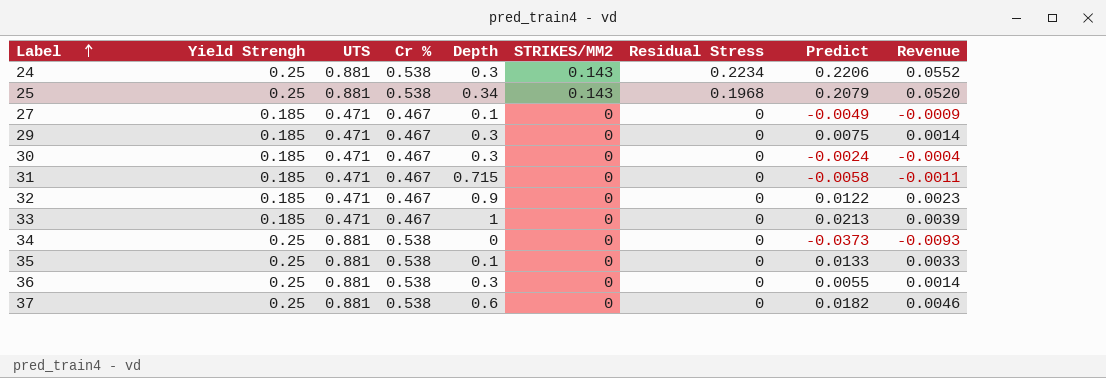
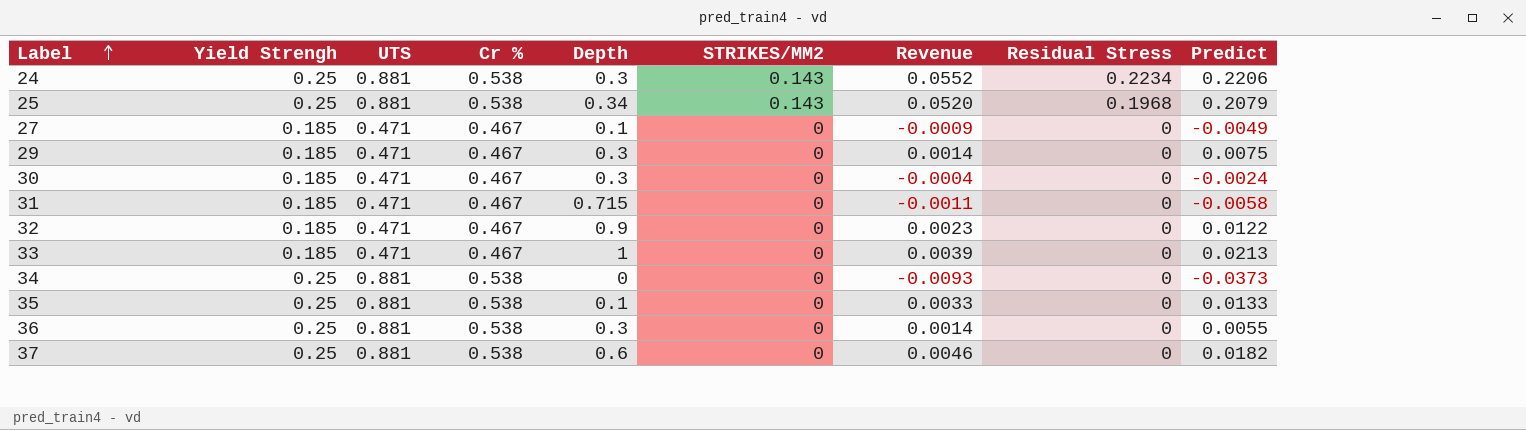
column Revenue | position: 9 -> 7

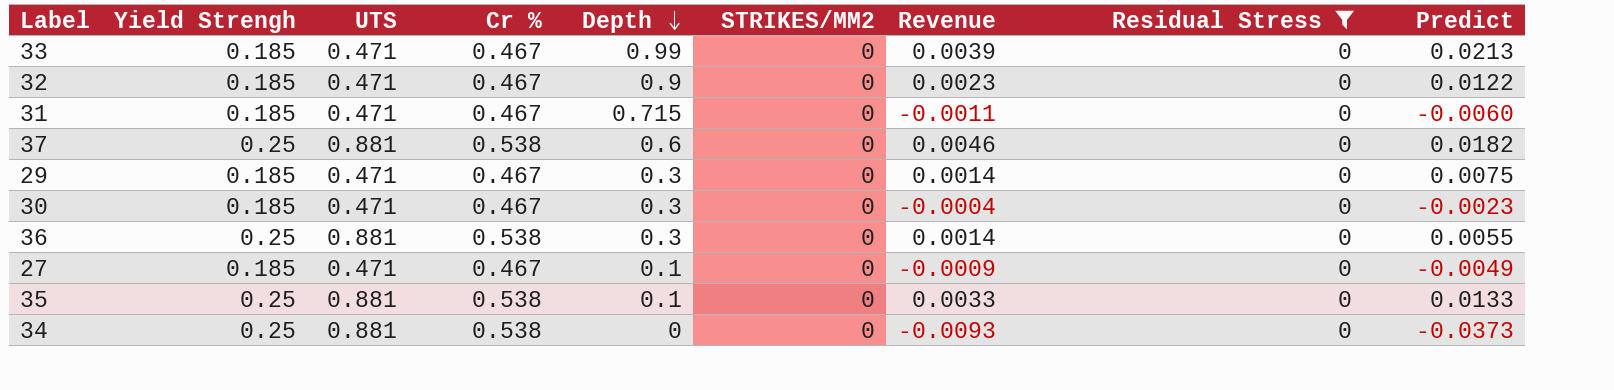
filter: none -> Residual Stress = 0
row order: Label ascending -> Depth descending
33 | Depth: 1 -> 0.99
31 | Predict: -0.0058 -> -0.0060
30 | Predict: -0.0024 -> -0.0023

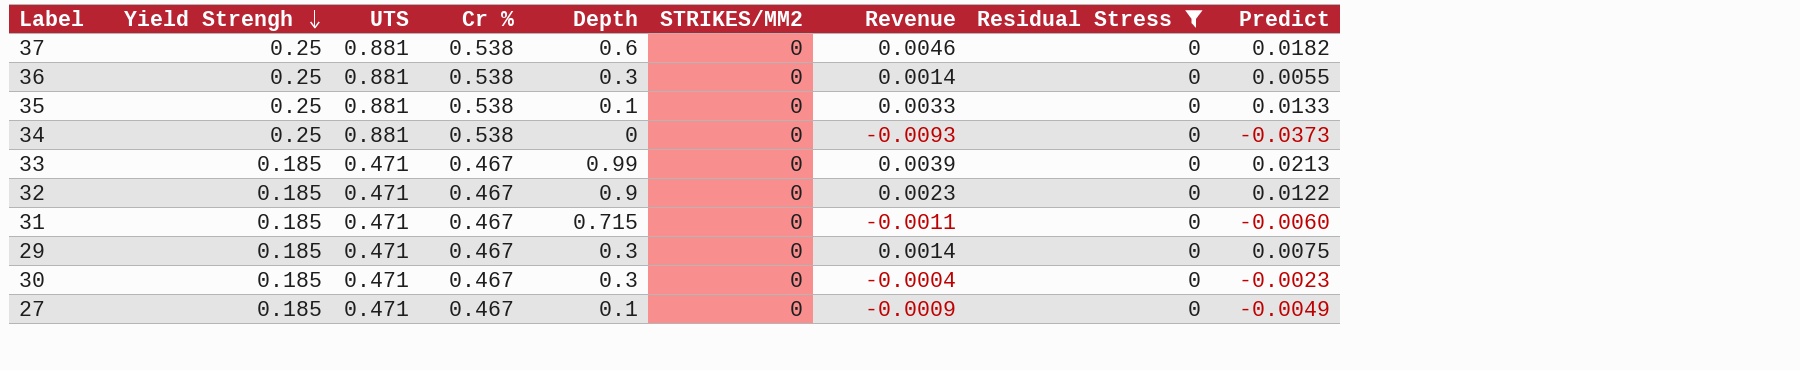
row order: Depth descending -> Yield Strengh descending

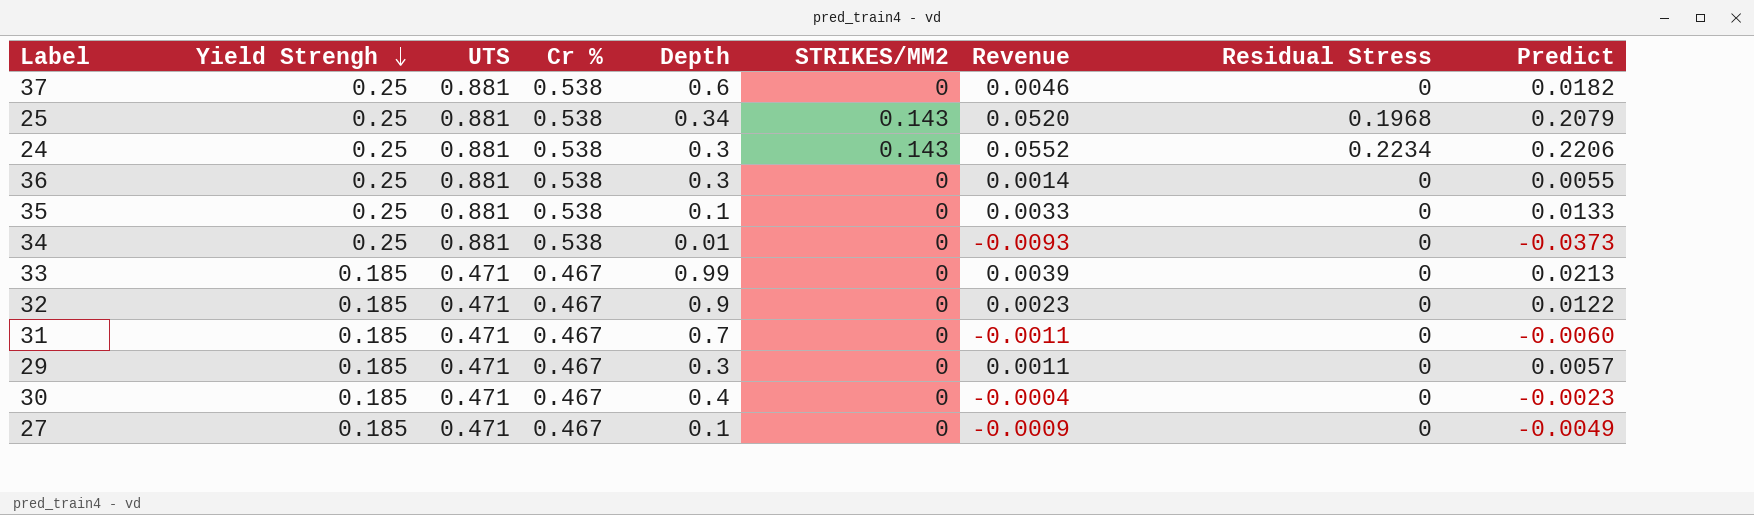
filter: Residual Stress = 0 -> none
34 | Depth: 0 -> 0.01
31 | Depth: 0.715 -> 0.7
29 | Revenue: 0.0014 -> 0.0011
29 | Predict: 0.0075 -> 0.0057
30 | Depth: 0.3 -> 0.4

